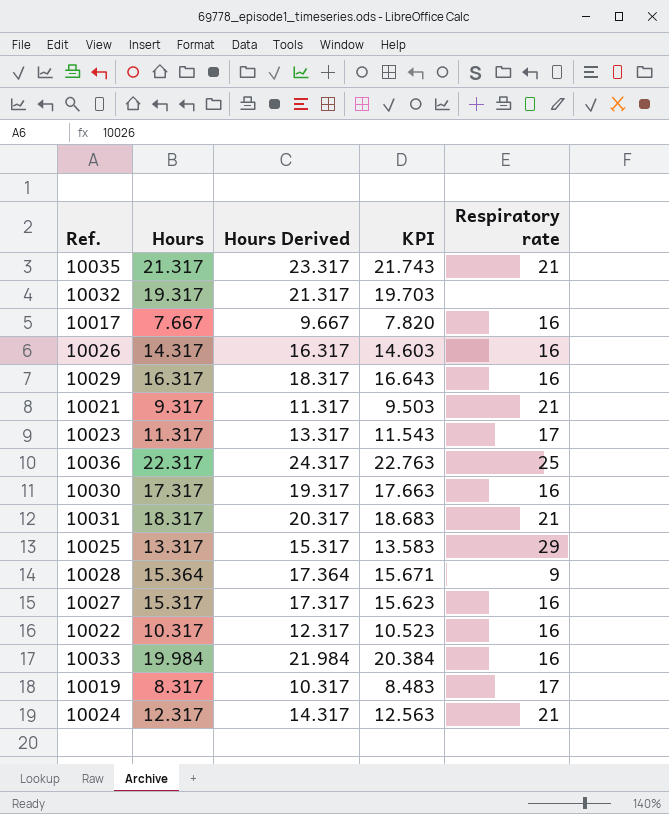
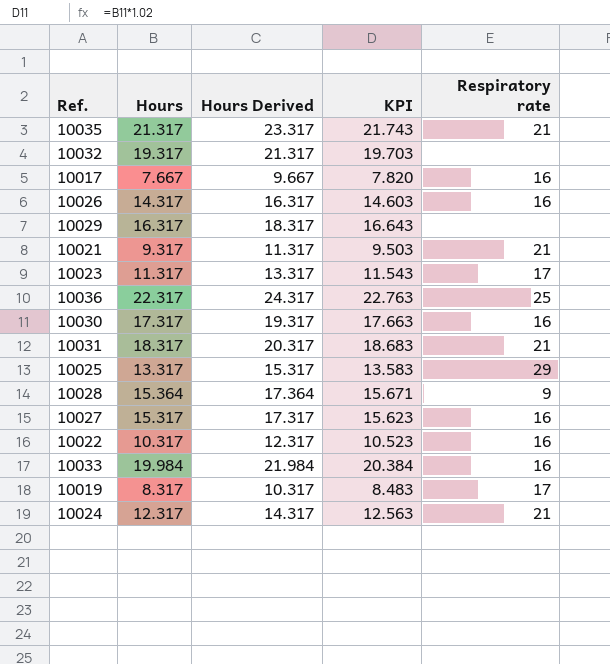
10029 | Respiratory rate: 16 -> none

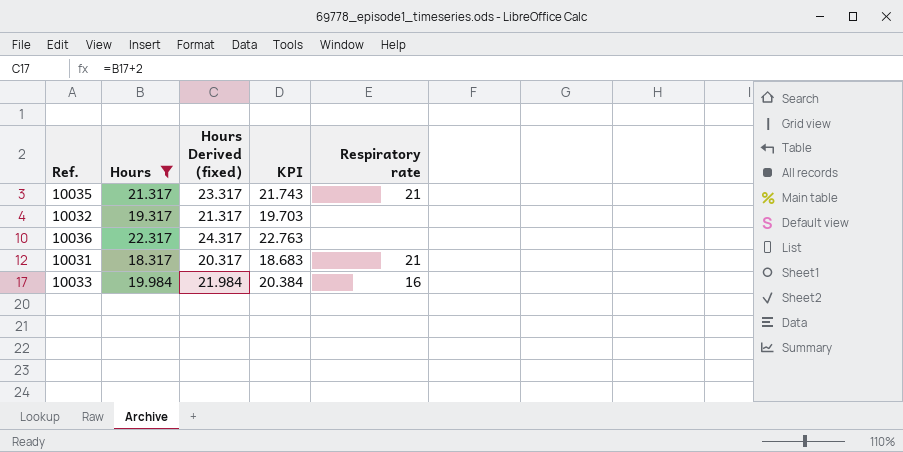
filter: none -> Hours >= 18.317
column name: Hours Derived -> Hours Derived (fixed)
10036 | Respiratory rate: 25 -> none

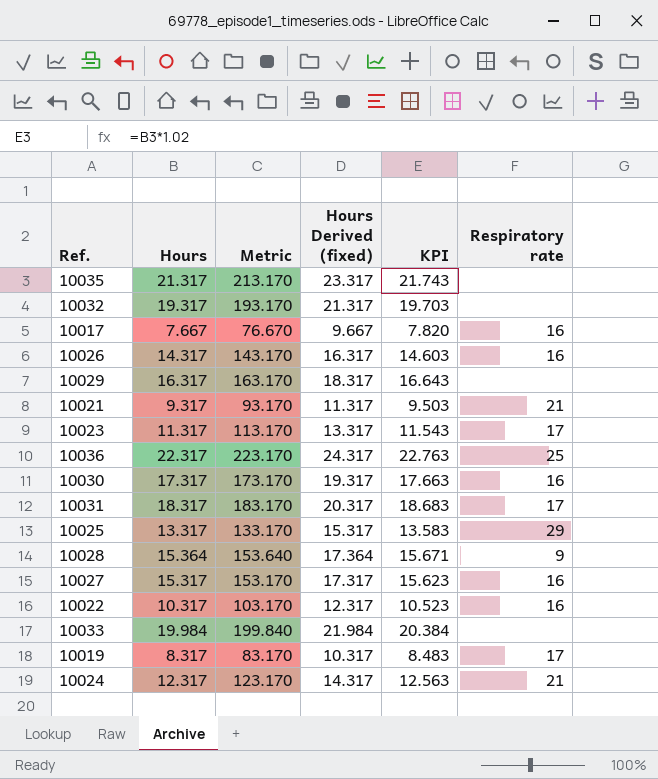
filter: Hours >= 18.317 -> none
column Metric | formula: none -> [Hours] * 10
10035 | Respiratory rate: 21 -> none
10036 | Respiratory rate: none -> 25
10031 | Respiratory rate: 21 -> 17
10033 | Respiratory rate: 16 -> none

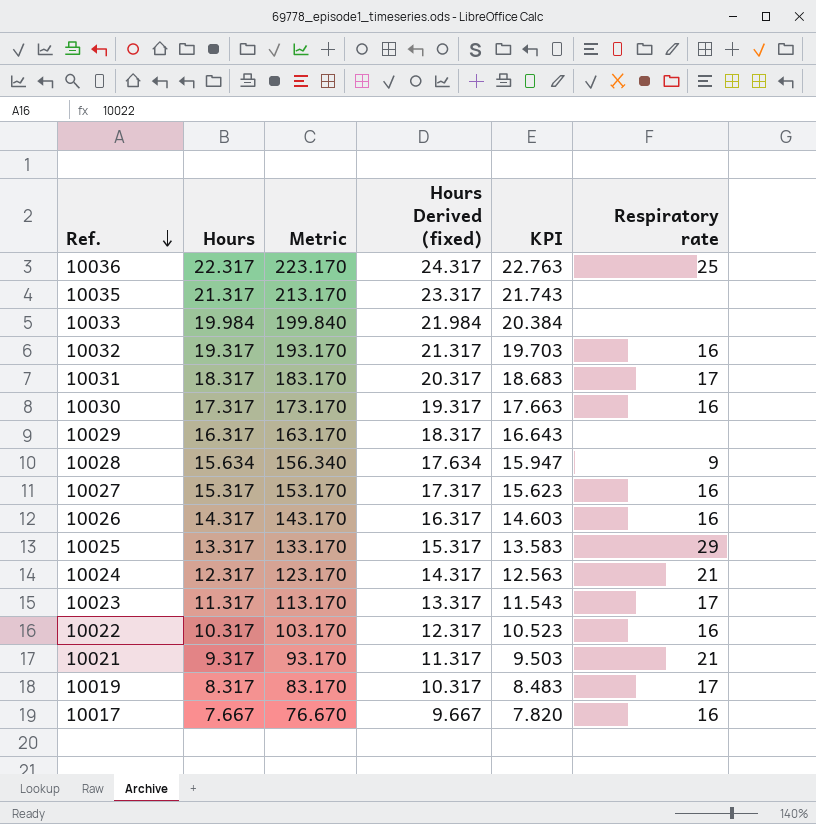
row order: none -> Ref. descending
10032 | Respiratory rate: none -> 16
10028 | Hours: 15.364 -> 15.634
10028 | Metric: 153.640 -> 156.340
10028 | Hours Derived (fixed): 17.364 -> 17.634
10028 | KPI: 15.671 -> 15.947

